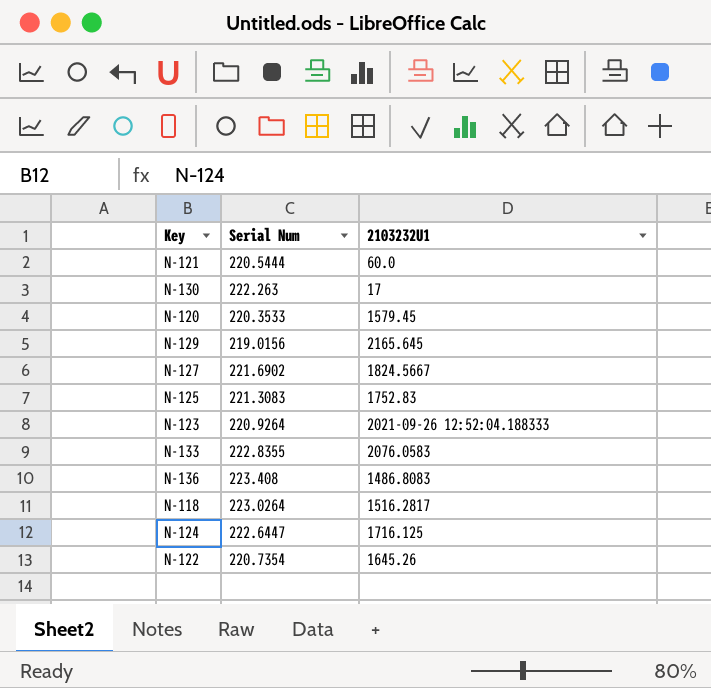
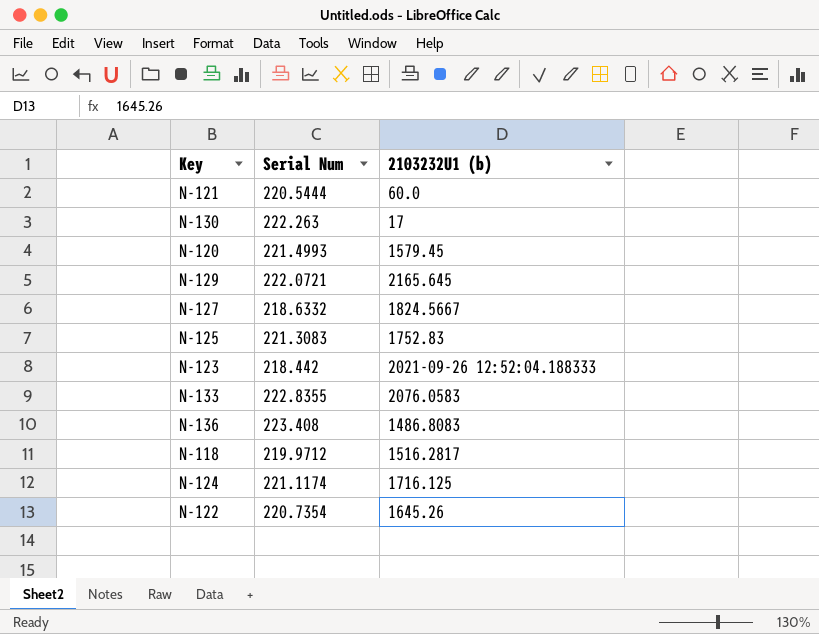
column name: 2103232U1 -> 2103232U1 (b)
N-120 | Serial Num: 220.3533 -> 221.4993
N-129 | Serial Num: 219.0156 -> 222.0721
N-127 | Serial Num: 221.6902 -> 218.6332
N-123 | Serial Num: 220.9264 -> 218.442
N-118 | Serial Num: 223.0264 -> 219.9712
N-124 | Serial Num: 222.6447 -> 221.1174

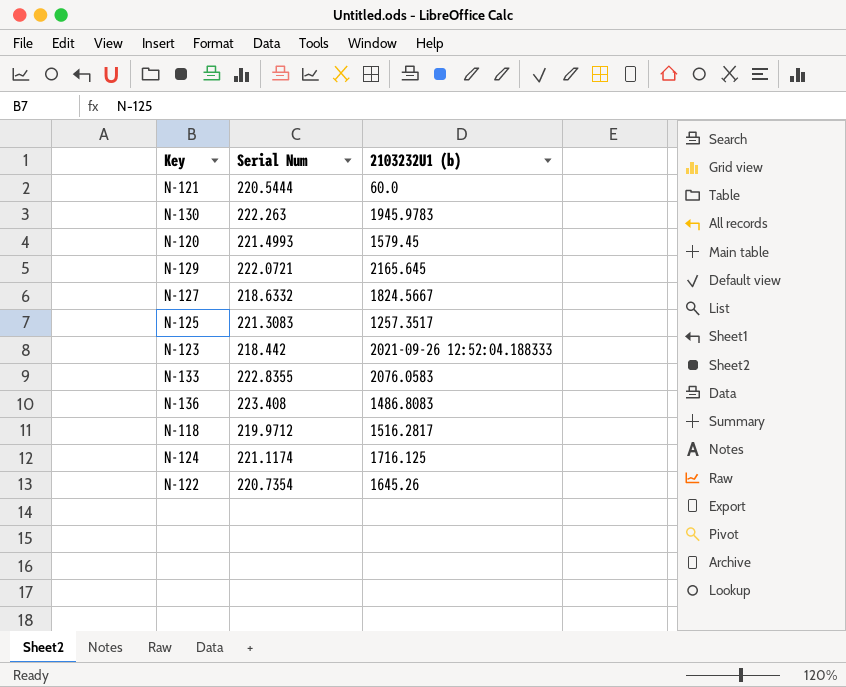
N-130 | 2103232U1 (b): 17 -> 1945.9783
N-125 | 2103232U1 (b): 1752.83 -> 1257.3517

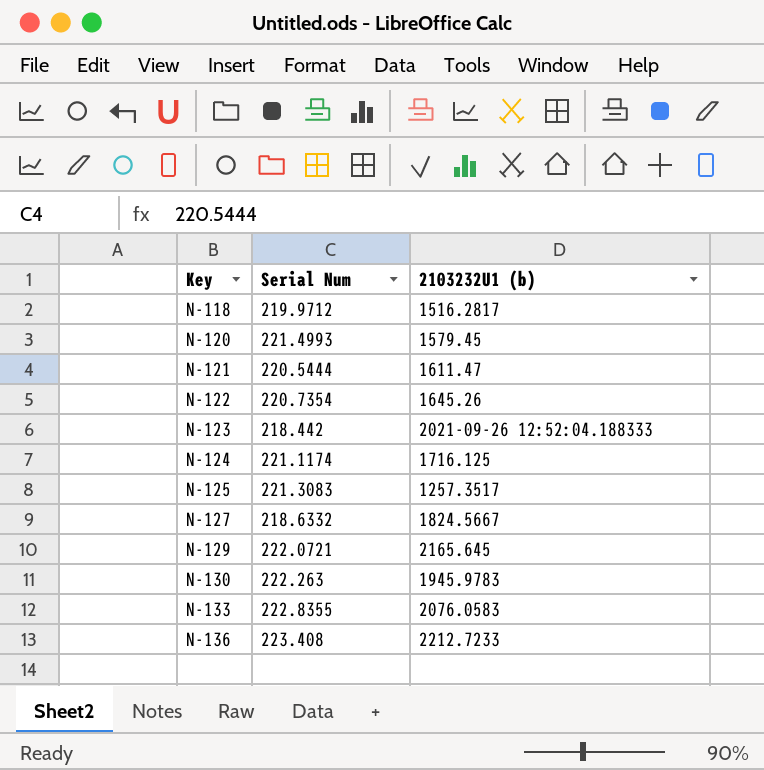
row order: none -> Key ascending
N-121 | 2103232U1 (b): 60.0 -> 1611.47
N-136 | 2103232U1 (b): 1486.8083 -> 2212.7233

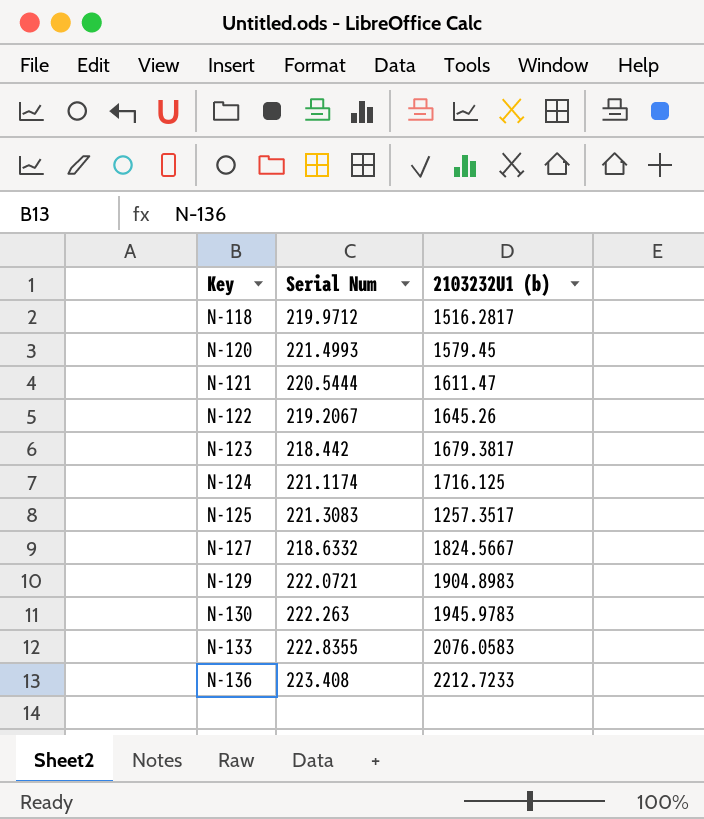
N-122 | Serial Num: 220.7354 -> 219.2067
N-123 | 2103232U1 (b): 2021-09-26 12:52:04.188333 -> 1679.3817
N-129 | 2103232U1 (b): 2165.645 -> 1904.8983

